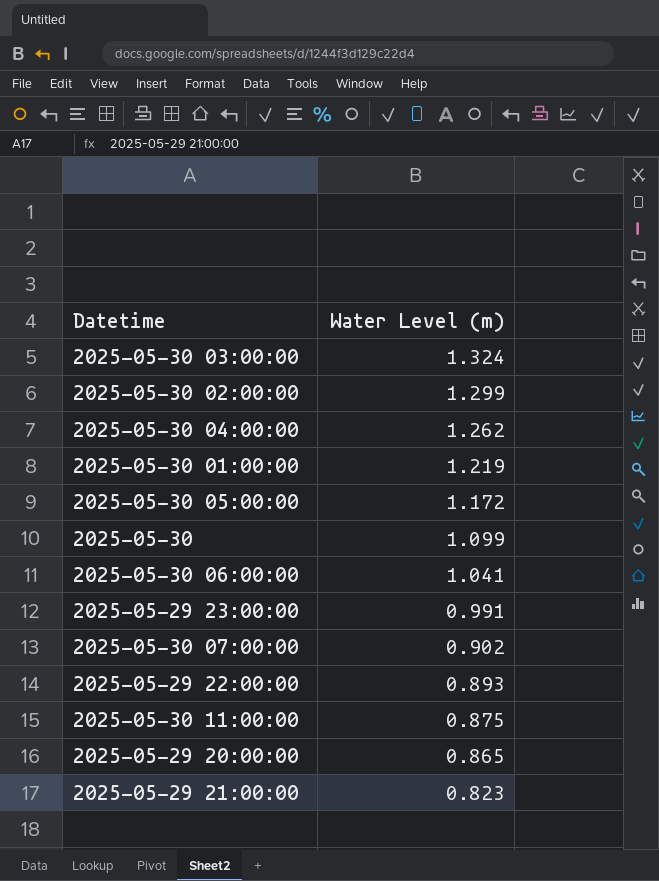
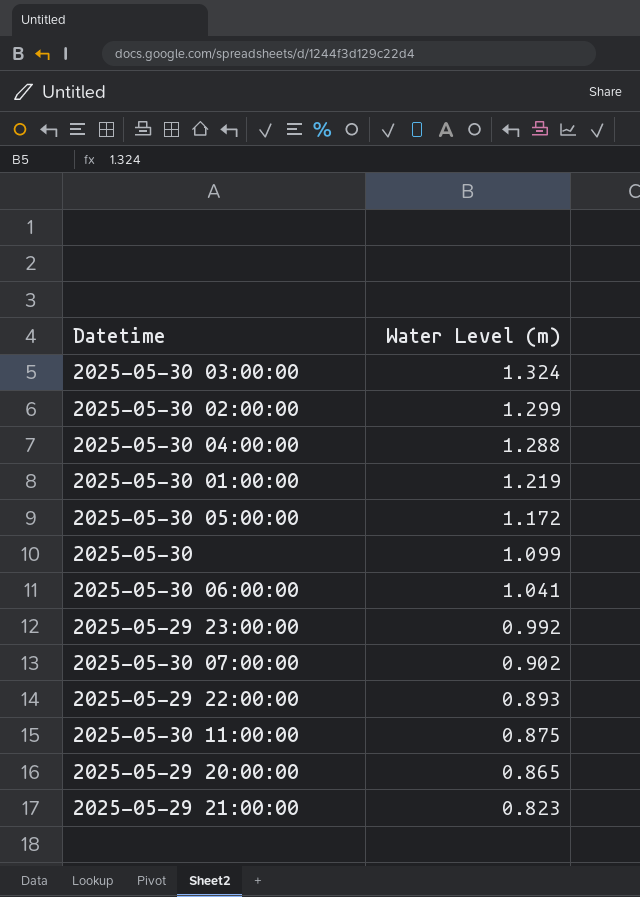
2025-05-30 04:00:00 | Water Level (m): 1.262 -> 1.288
2025-05-29 23:00:00 | Water Level (m): 0.991 -> 0.992

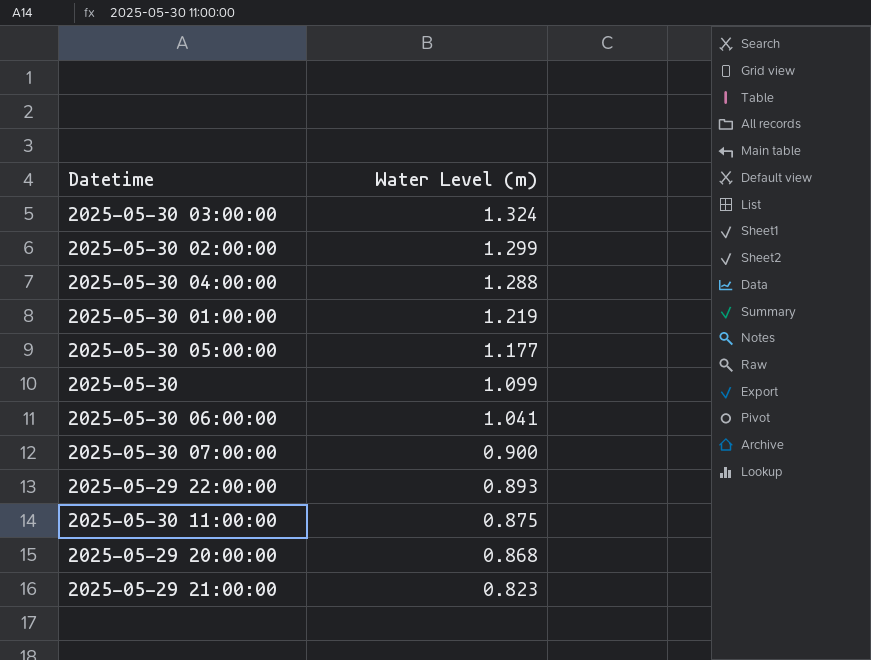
row 2025-05-29 23:00:00: 0.992 -> none
2025-05-30 05:00:00 | Water Level (m): 1.172 -> 1.177
2025-05-30 07:00:00 | Water Level (m): 0.902 -> 0.900
2025-05-29 20:00:00 | Water Level (m): 0.865 -> 0.868

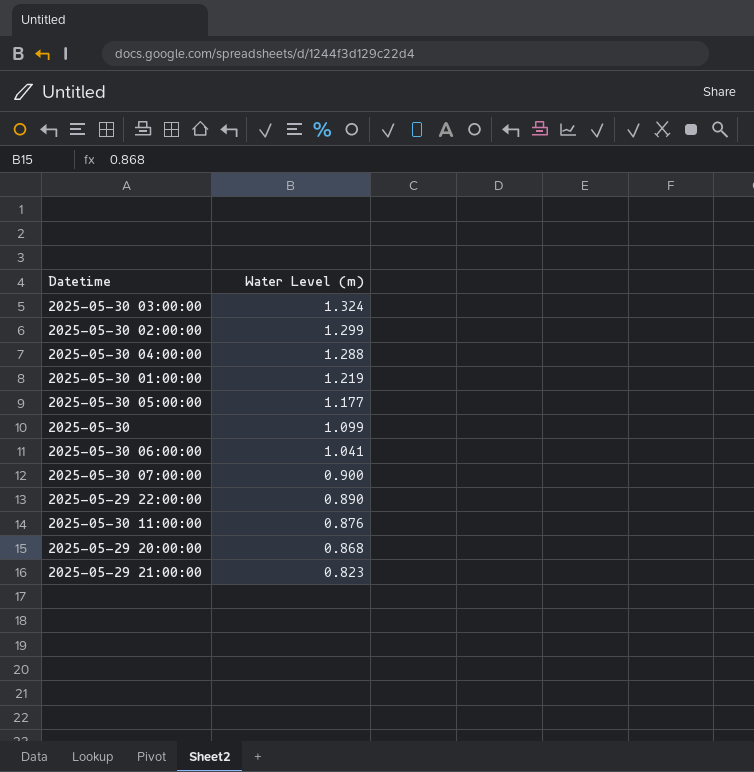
2025-05-29 22:00:00 | Water Level (m): 0.893 -> 0.890
2025-05-30 11:00:00 | Water Level (m): 0.875 -> 0.876

